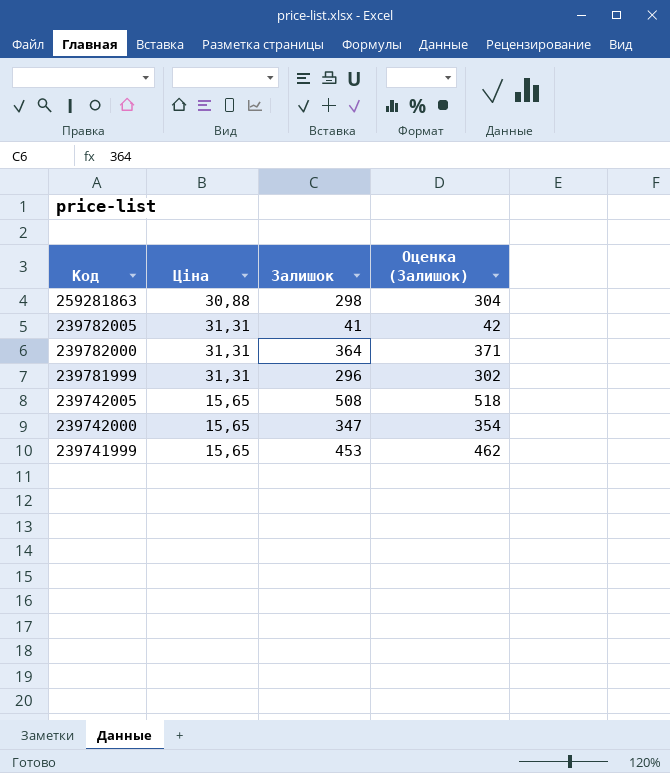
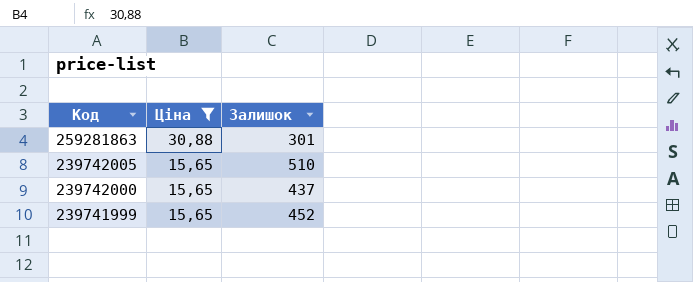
filter: none -> Ціна != 31,31
column Оценка (Залишок) | formula: [Залишок] * 1,02 -> none
259281863 | Залишок: 298 -> 301
239742005 | Залишок: 508 -> 510
239742000 | Залишок: 347 -> 437
239741999 | Залишок: 453 -> 452

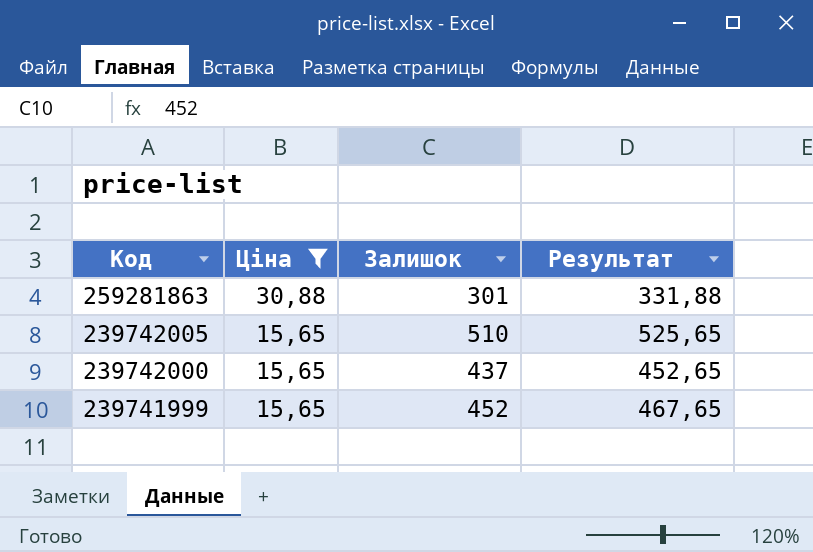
column Результат | formula: none -> [Ціна] + [Залишок]

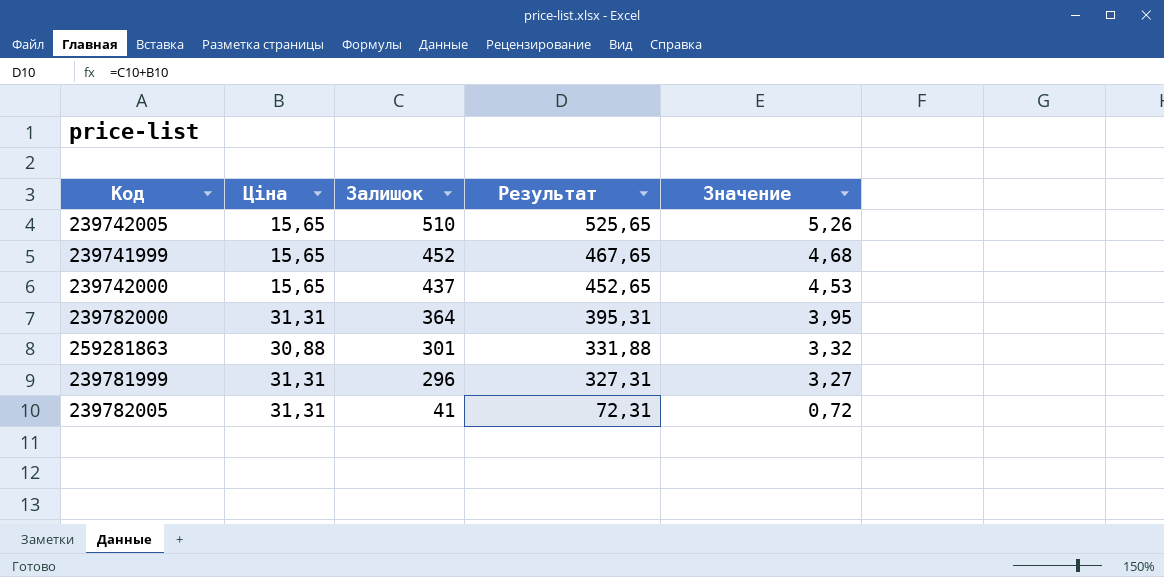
filter: Ціна != 31,31 -> none
row order: Код descending -> Залишок descending
column Значение | formula: none -> [Результат] * 0,01

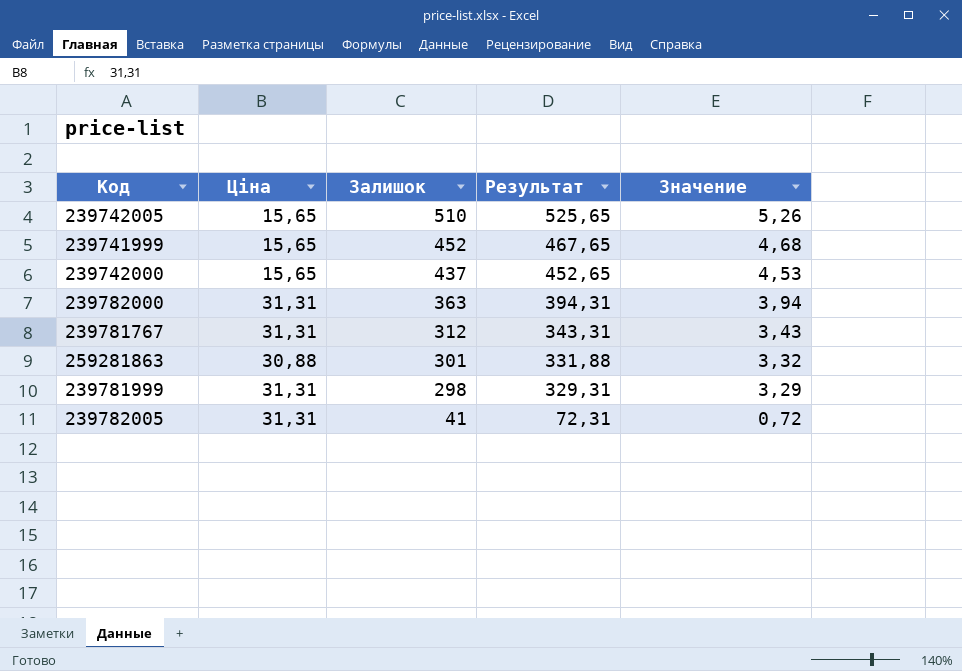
239782000 | Залишок: 364 -> 363
239782000 | Результат: 395,31 -> 394,31
239782000 | Значение: 3,95 -> 3,94
row 239781767: none -> 31,31 | 312 | 343,31 | 3,43
239781999 | Залишок: 296 -> 298
239781999 | Результат: 327,31 -> 329,31
239781999 | Значение: 3,27 -> 3,29

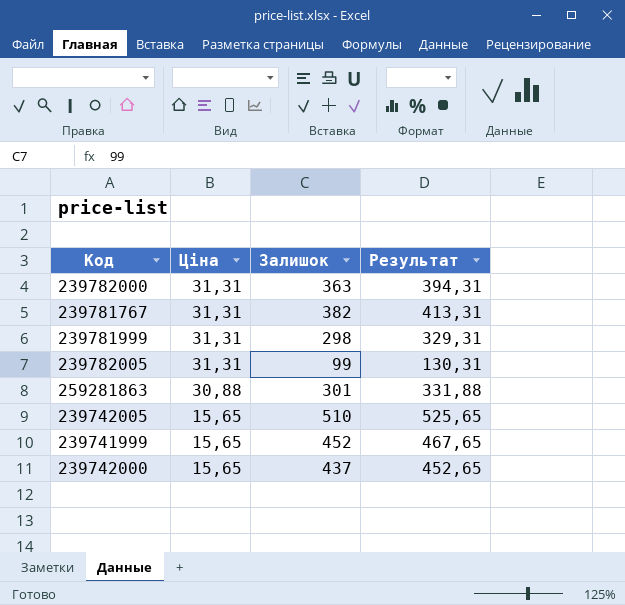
row order: Залишок descending -> Ціна descending
column Значение | formula: [Результат] * 0,01 -> none
239781767 | Залишок: 312 -> 382
239781767 | Результат: 343,31 -> 413,31
239782005 | Залишок: 41 -> 99
239782005 | Результат: 72,31 -> 130,31

